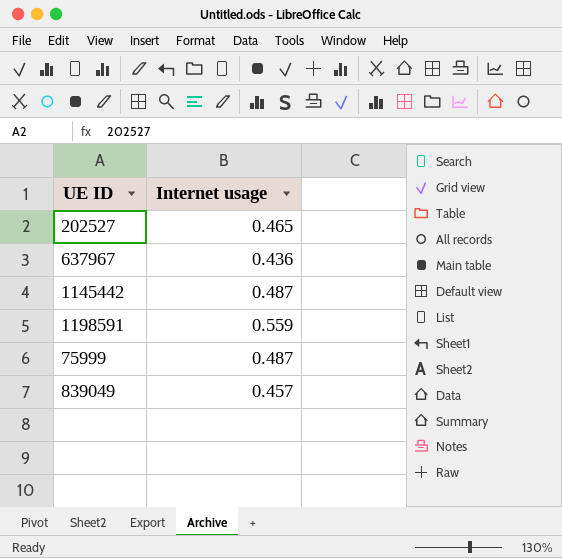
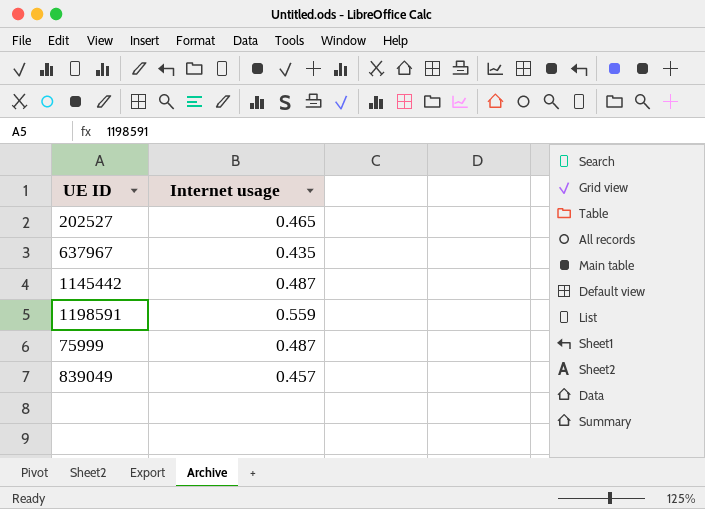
637967 | Internet usage: 0.436 -> 0.435

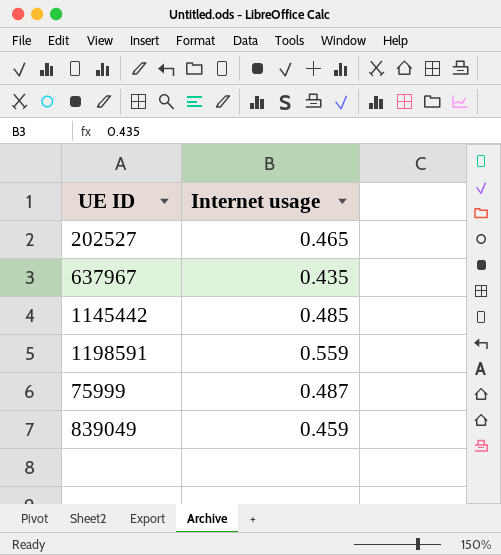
1145442 | Internet usage: 0.487 -> 0.485
839049 | Internet usage: 0.457 -> 0.459

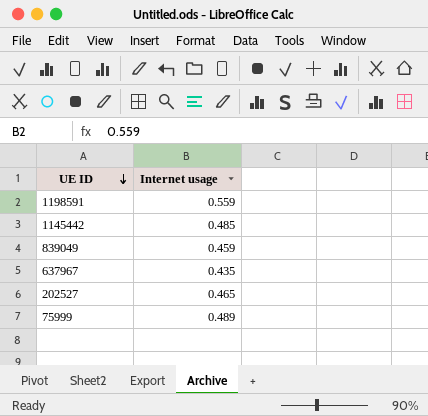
row order: none -> UE ID descending
75999 | Internet usage: 0.487 -> 0.489

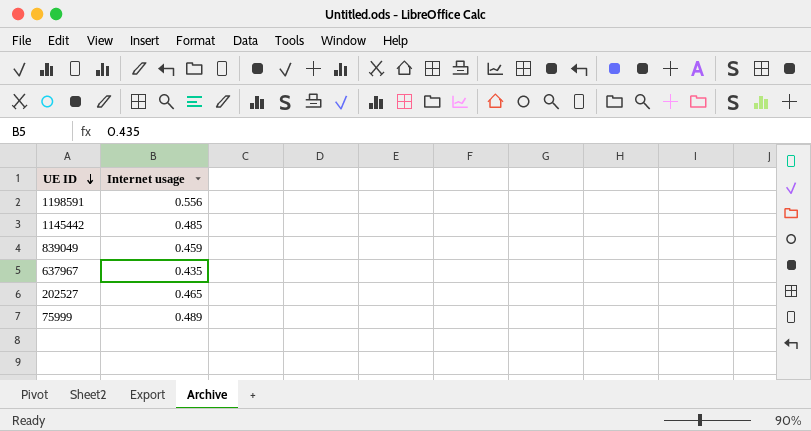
1198591 | Internet usage: 0.559 -> 0.556

